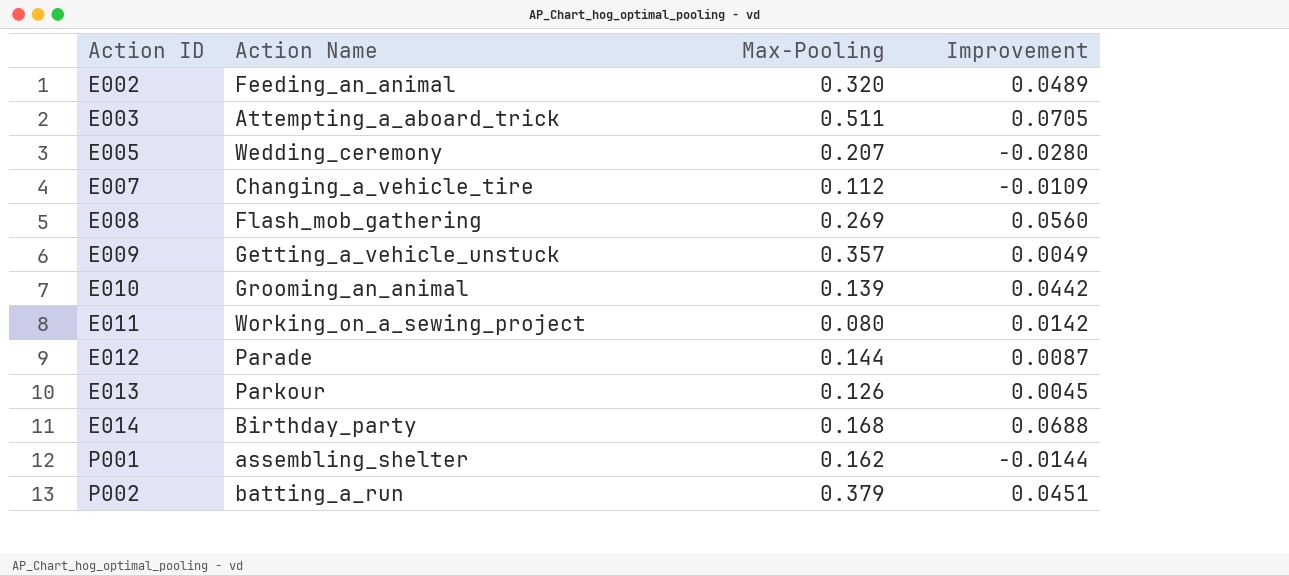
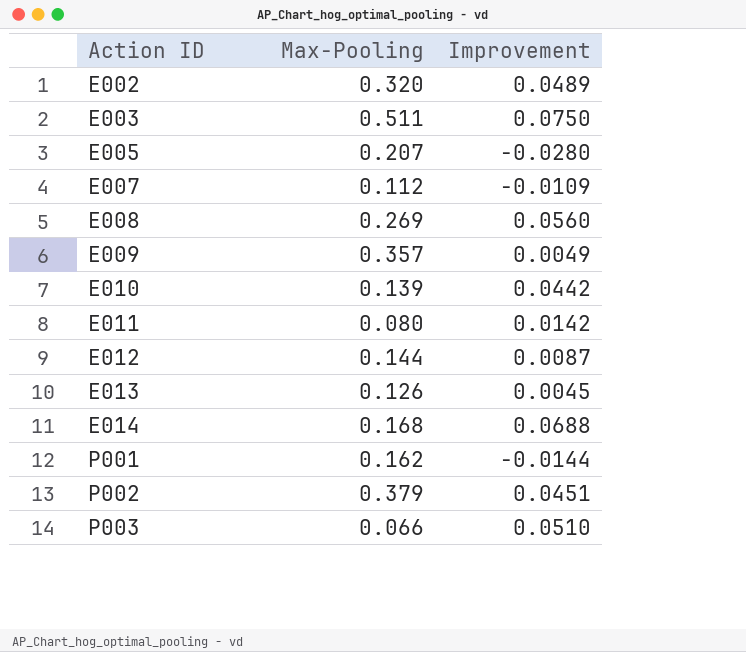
column Action Name | position: 2 -> none
E003 | Improvement: 0.0705 -> 0.0750
row P003: none -> 0.066 | 0.0510

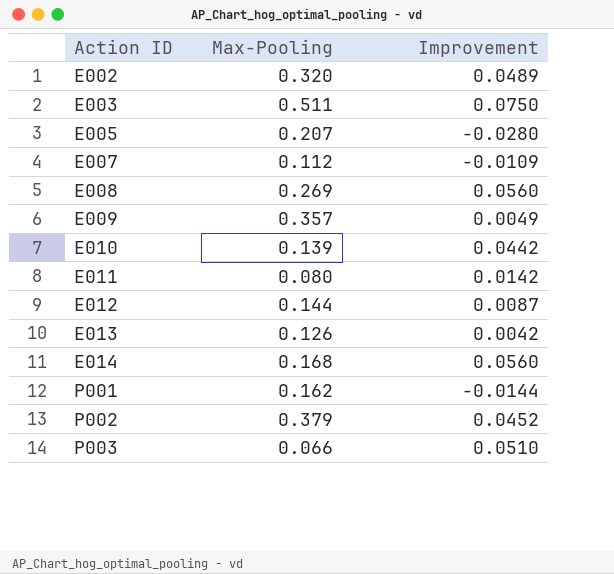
E013 | Improvement: 0.0045 -> 0.0042
E014 | Improvement: 0.0688 -> 0.0560
P002 | Improvement: 0.0451 -> 0.0452

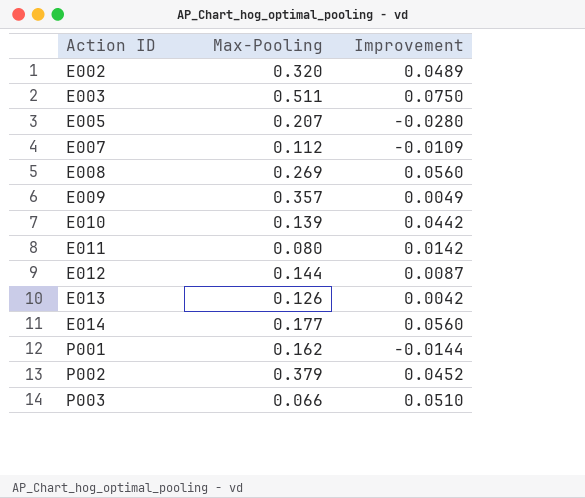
E014 | Max-Pooling: 0.168 -> 0.177

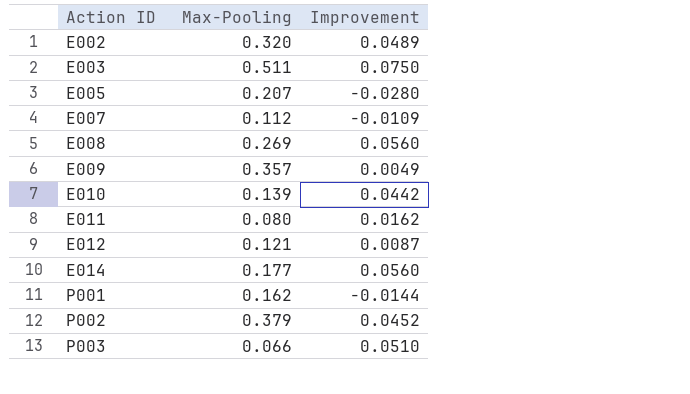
row E013: 0.126 | 0.0042 -> none
E011 | Improvement: 0.0142 -> 0.0162
E012 | Max-Pooling: 0.144 -> 0.121

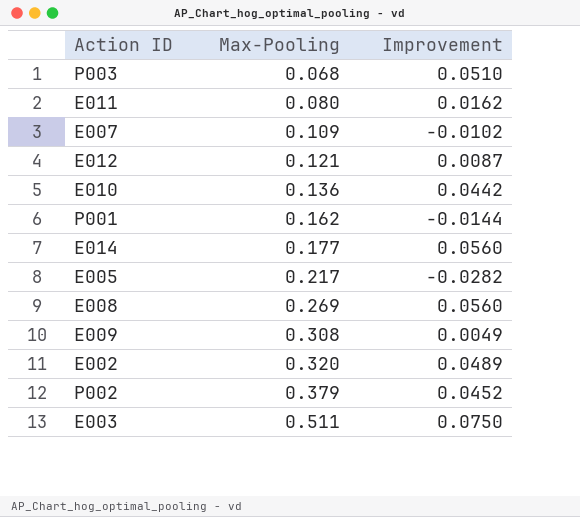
row order: Action ID ascending -> Max-Pooling ascending
P003 | Max-Pooling: 0.066 -> 0.068
E007 | Max-Pooling: 0.112 -> 0.109
E007 | Improvement: -0.0109 -> -0.0102
E010 | Max-Pooling: 0.139 -> 0.136
E005 | Max-Pooling: 0.207 -> 0.217
E005 | Improvement: -0.0280 -> -0.0282
E009 | Max-Pooling: 0.357 -> 0.308

